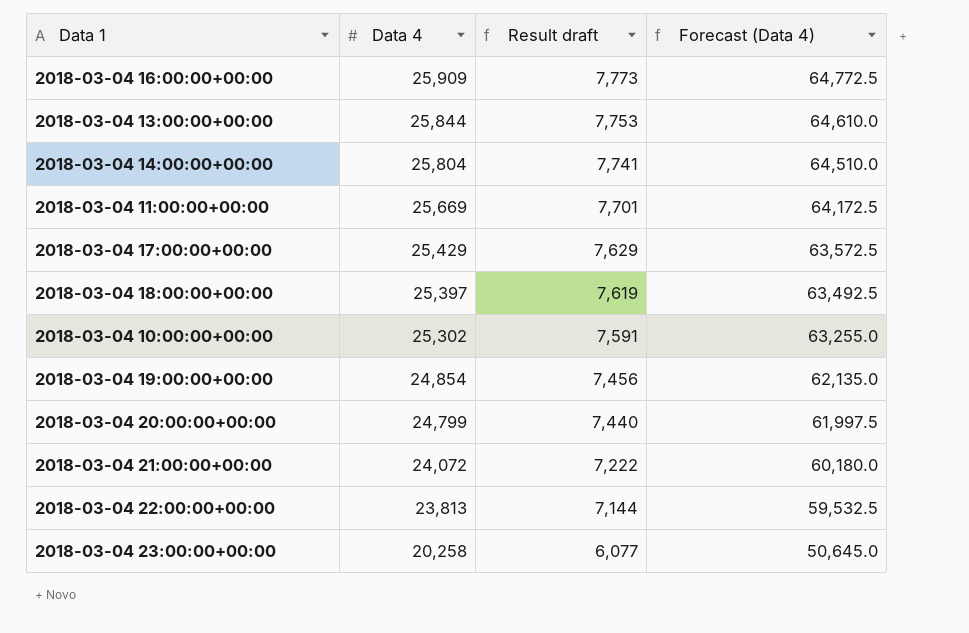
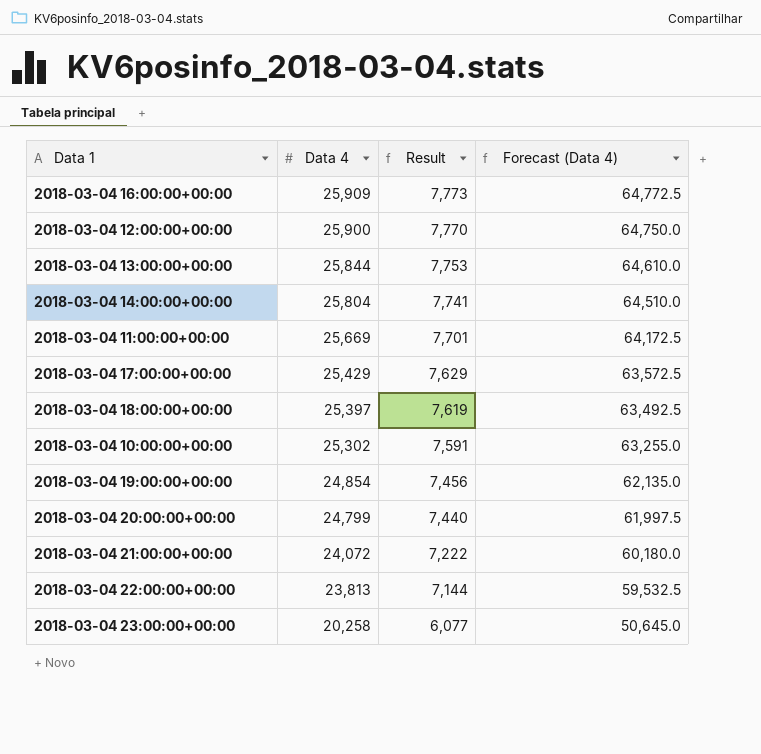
column name: Result draft -> Result
row 2018-03-04 12:00:00+00:00: none -> 25,900 | 7,770 | 64,750.0

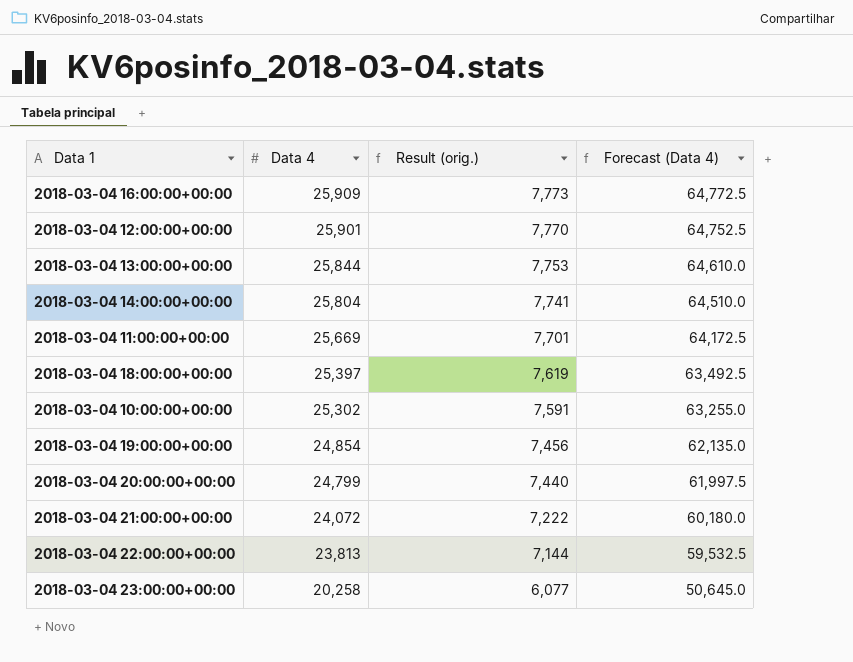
column name: Result -> Result (orig.)
row 2018-03-04 17:00:00+00:00: 25,429 | 7,629 | 63,572.5 -> none
2018-03-04 12:00:00+00:00 | Data 4: 25,900 -> 25,901
2018-03-04 12:00:00+00:00 | Forecast (Data 4): 64,750.0 -> 64,752.5

